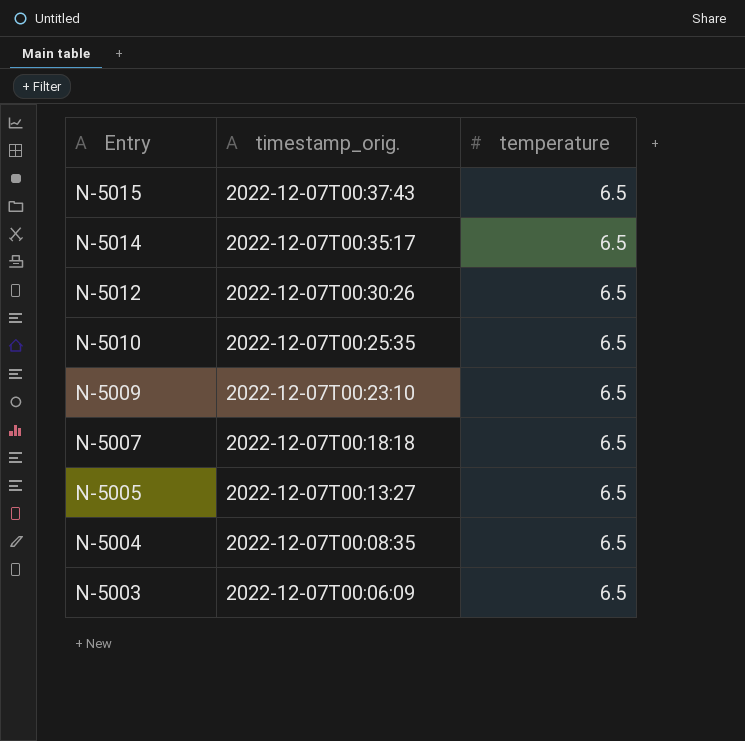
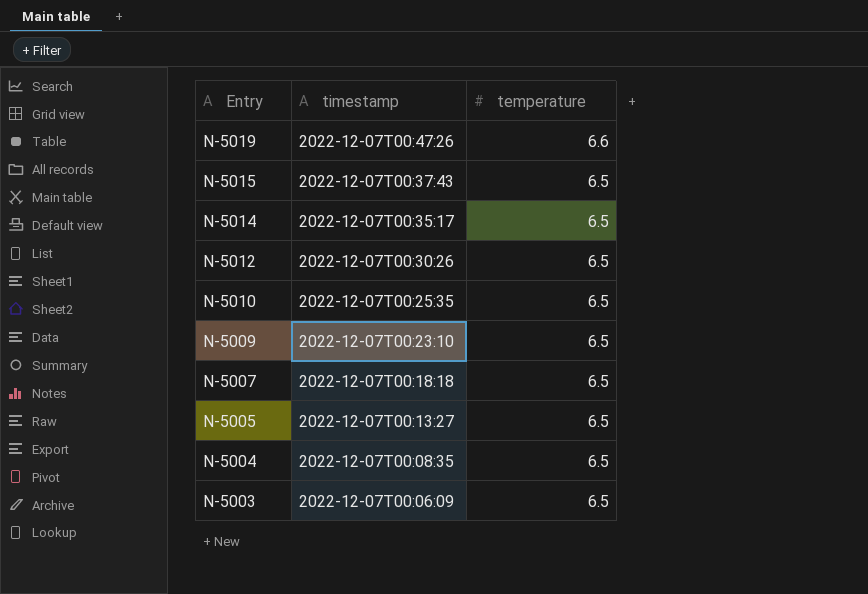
column name: timestamp_orig. -> timestamp
row N-5019: none -> 2022-12-07T00:47:26 | 6.6

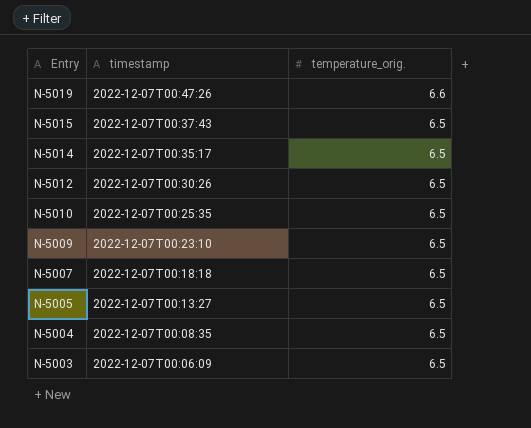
column name: temperature -> temperature_orig.

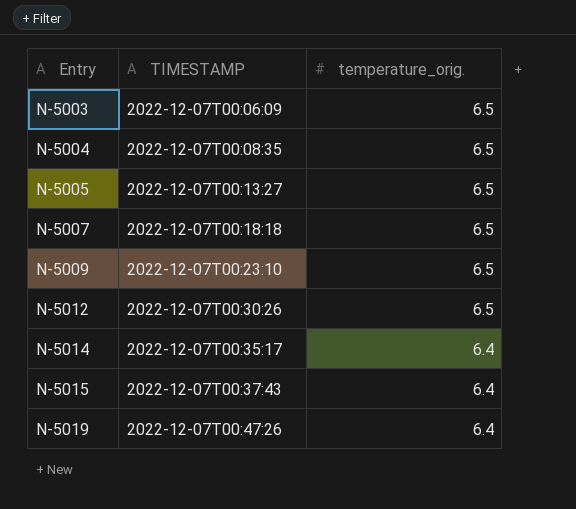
row order: Entry descending -> Entry ascending
column name: timestamp -> TIMESTAMP
row N-5010: 2022-12-07T00:25:35 | 6.5 -> none
N-5014 | temperature_orig.: 6.5 -> 6.4
N-5015 | temperature_orig.: 6.5 -> 6.4
N-5019 | temperature_orig.: 6.6 -> 6.4

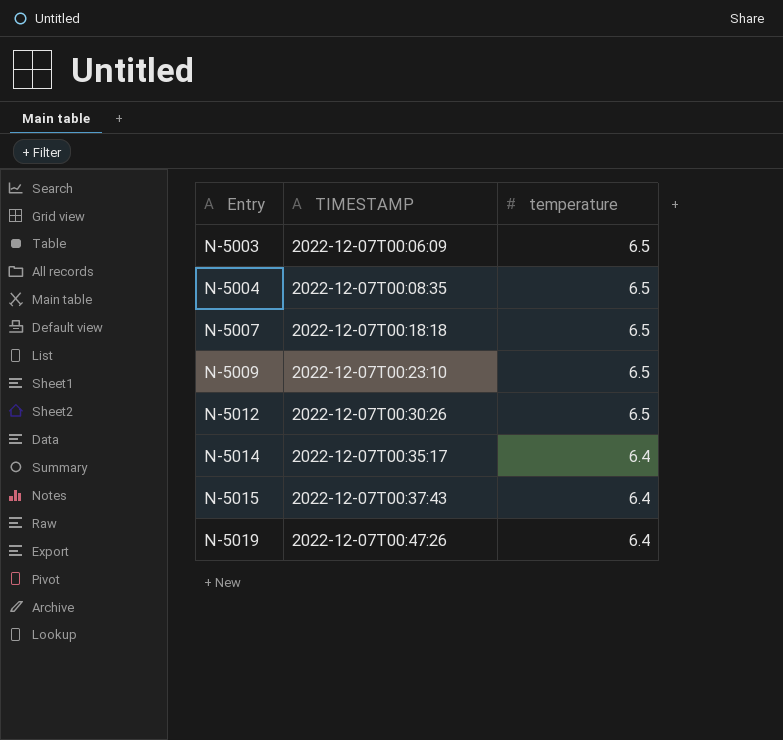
column name: temperature_orig. -> temperature
row N-5005: 2022-12-07T00:13:27 | 6.5 -> none

